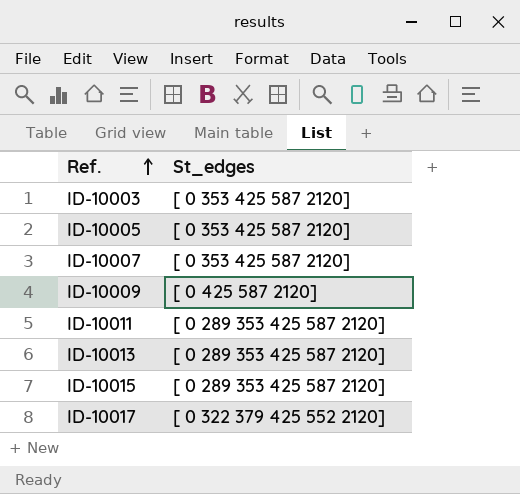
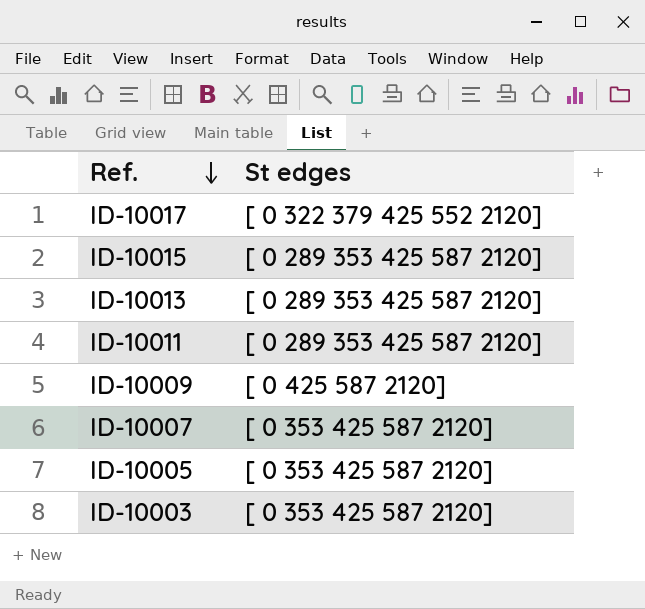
row order: Ref. ascending -> Ref. descending
column name: St_edges -> St edges

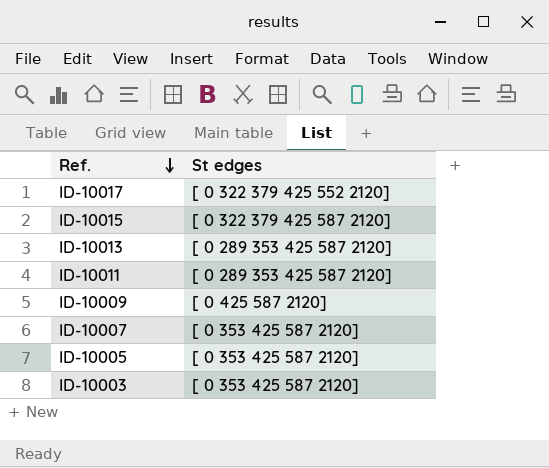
ID-10015 | St edges: [ 0 289 353 425 587 2120] -> [ 0 322 379 425 587 2120]

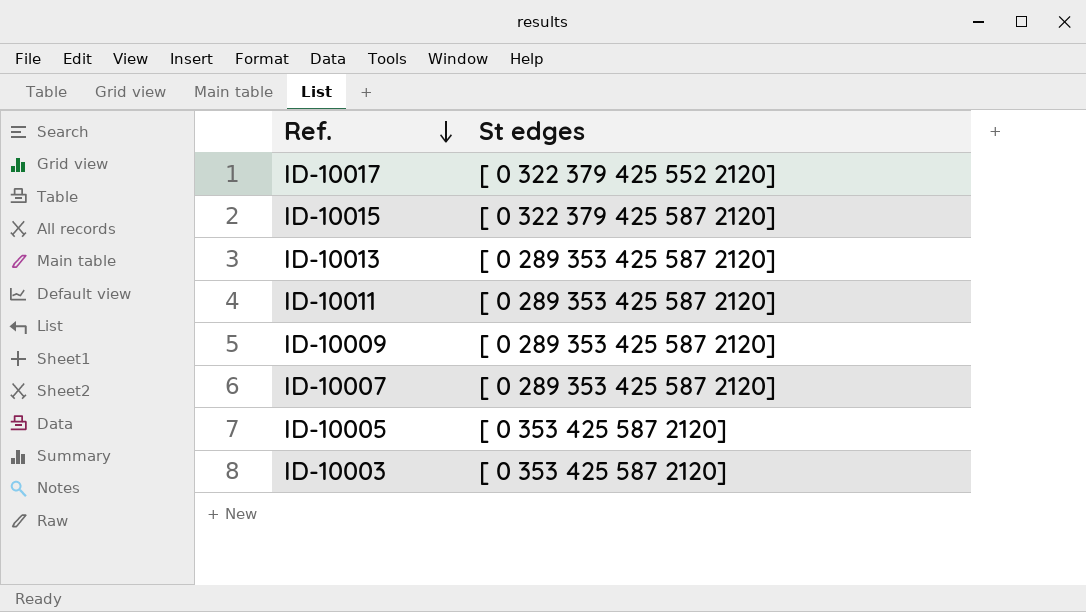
ID-10009 | St edges: [ 0 425 587 2120] -> [ 0 289 353 425 587 2120]
ID-10007 | St edges: [ 0 353 425 587 2120] -> [ 0 289 353 425 587 2120]

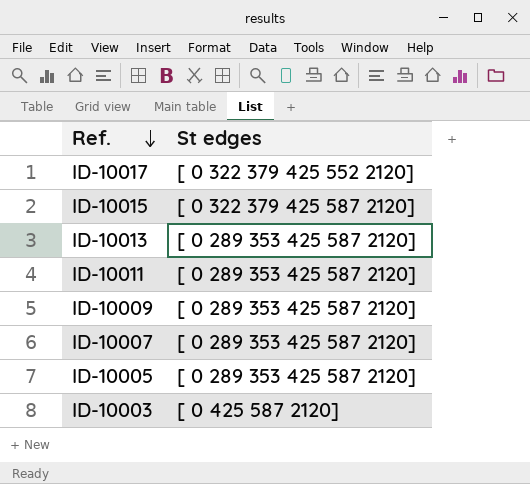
ID-10005 | St edges: [ 0 353 425 587 2120] -> [ 0 289 353 425 587 2120]
ID-10003 | St edges: [ 0 353 425 587 2120] -> [ 0 425 587 2120]

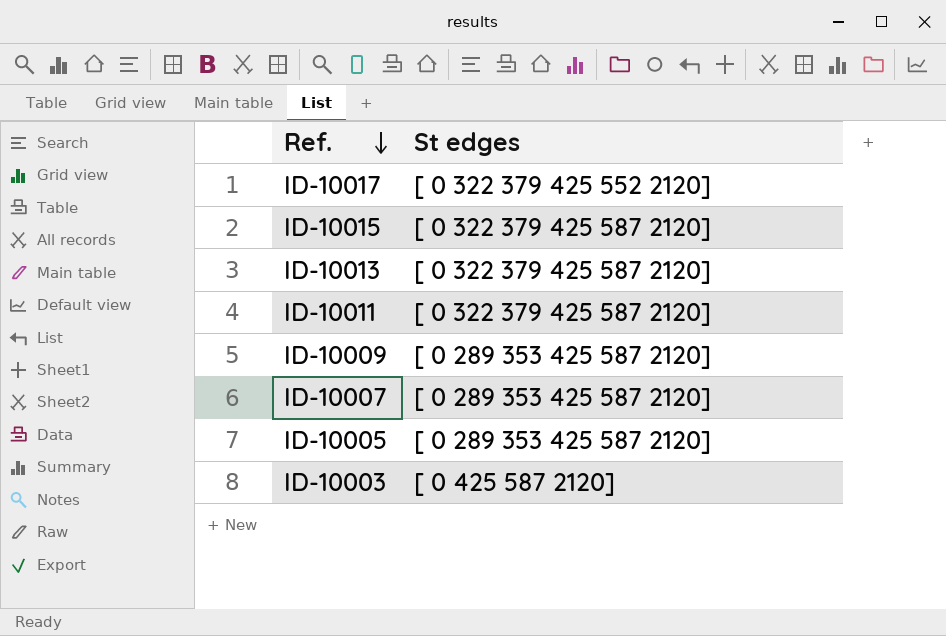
ID-10013 | St edges: [ 0 289 353 425 587 2120] -> [ 0 322 379 425 587 2120]
ID-10011 | St edges: [ 0 289 353 425 587 2120] -> [ 0 322 379 425 587 2120]

